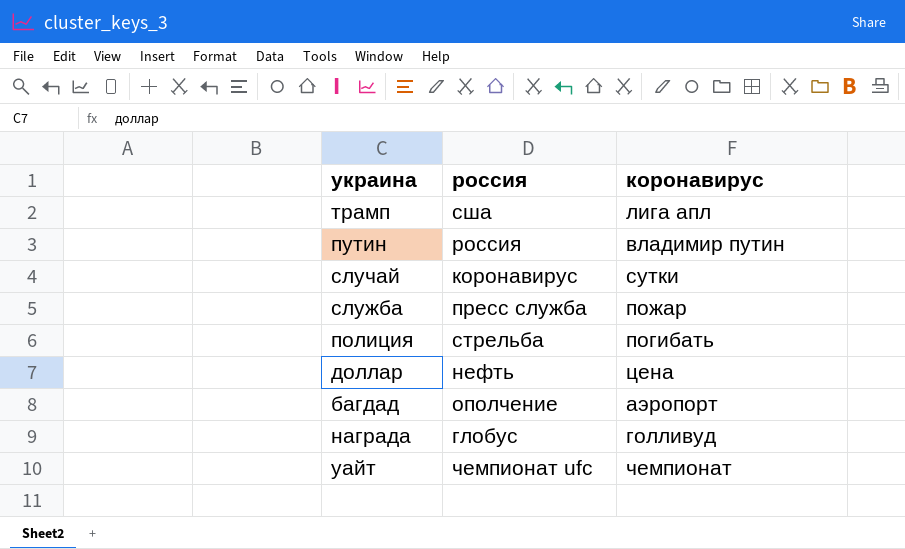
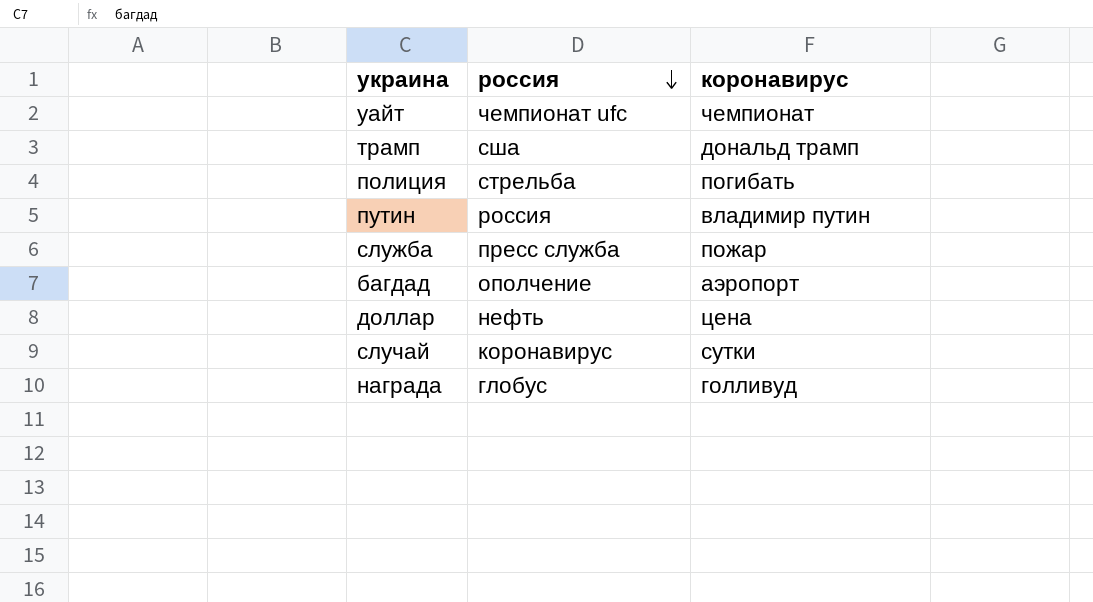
row order: none -> россия descending
трамп | коронавирус: лига апл -> дональд трамп

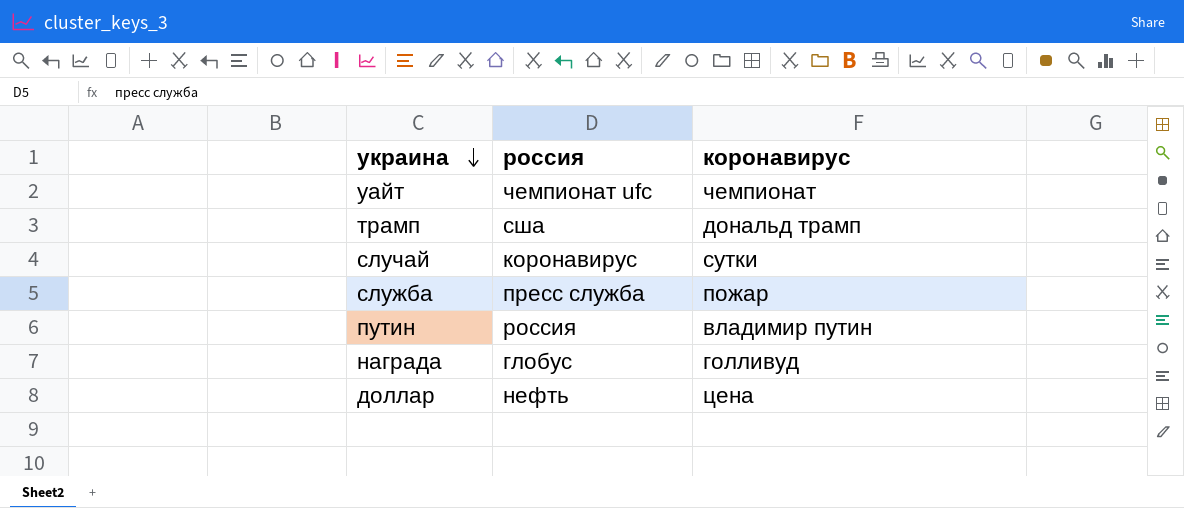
row order: россия descending -> украина descending
row полиция: стрельба | погибать -> none
row багдад: ополчение | аэропорт -> none

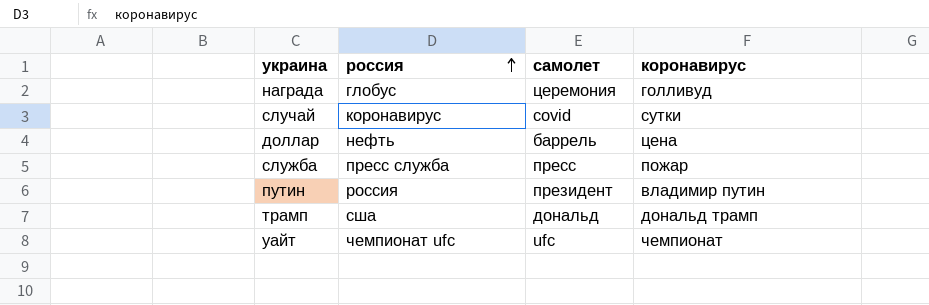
row order: украина descending -> россия ascending
column самолет | position: none -> 3

